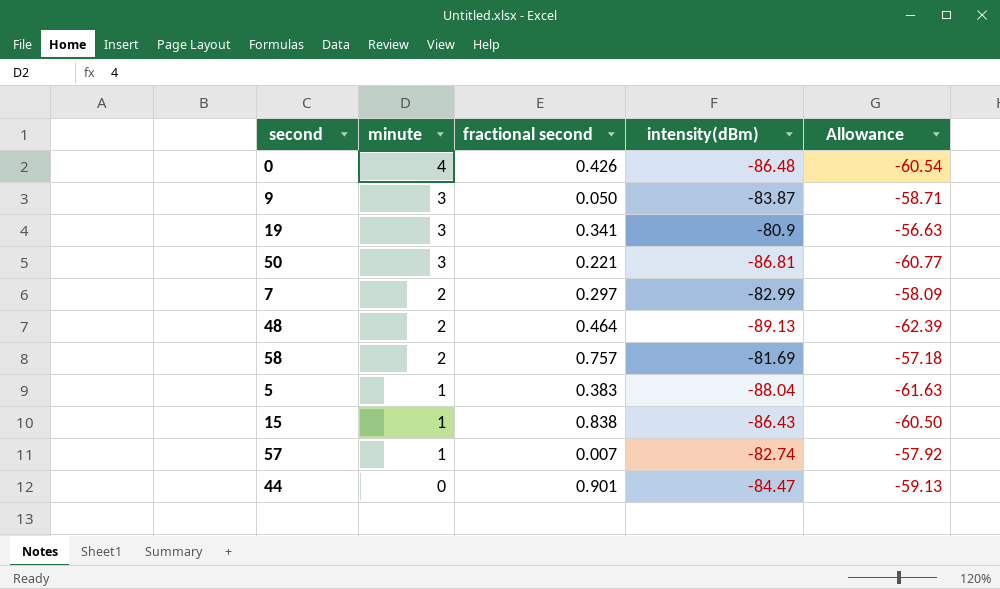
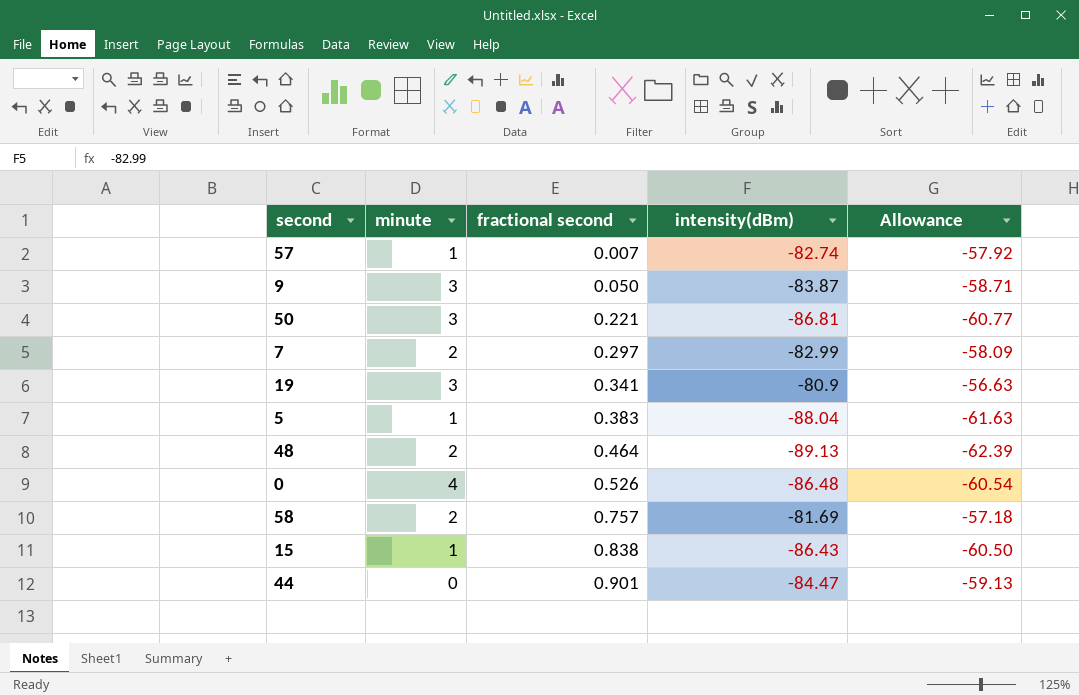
row order: minute descending -> fractional second ascending
0 | fractional second: 0.426 -> 0.526

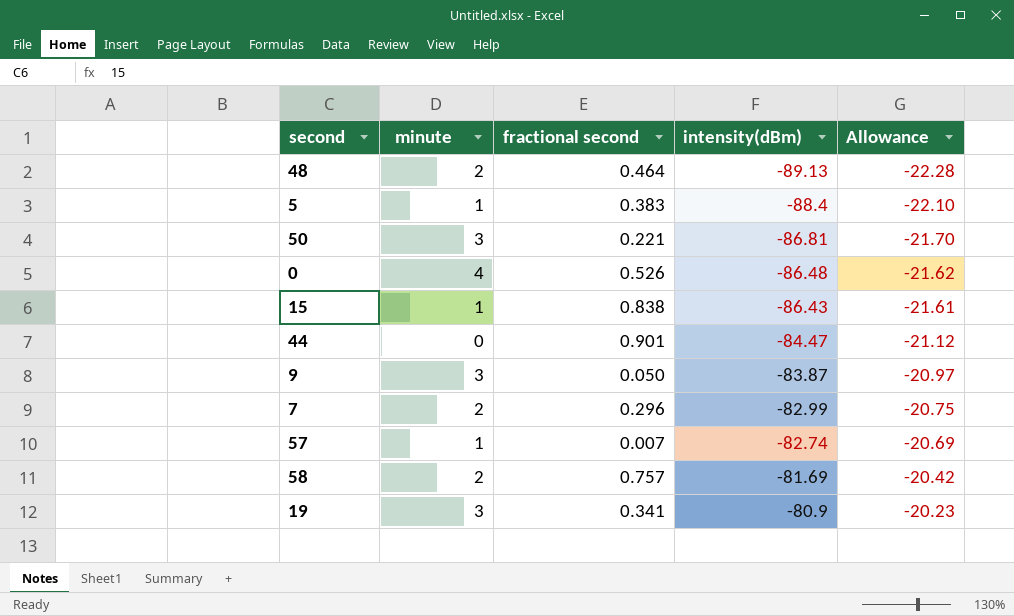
row order: fractional second ascending -> intensity(dBm) ascending
column Allowance | formula: [intensity(dBm)] * 0.7 -> [intensity(dBm)] * 0.25
5 | intensity(dBm): -88.04 -> -88.4
7 | fractional second: 0.297 -> 0.296

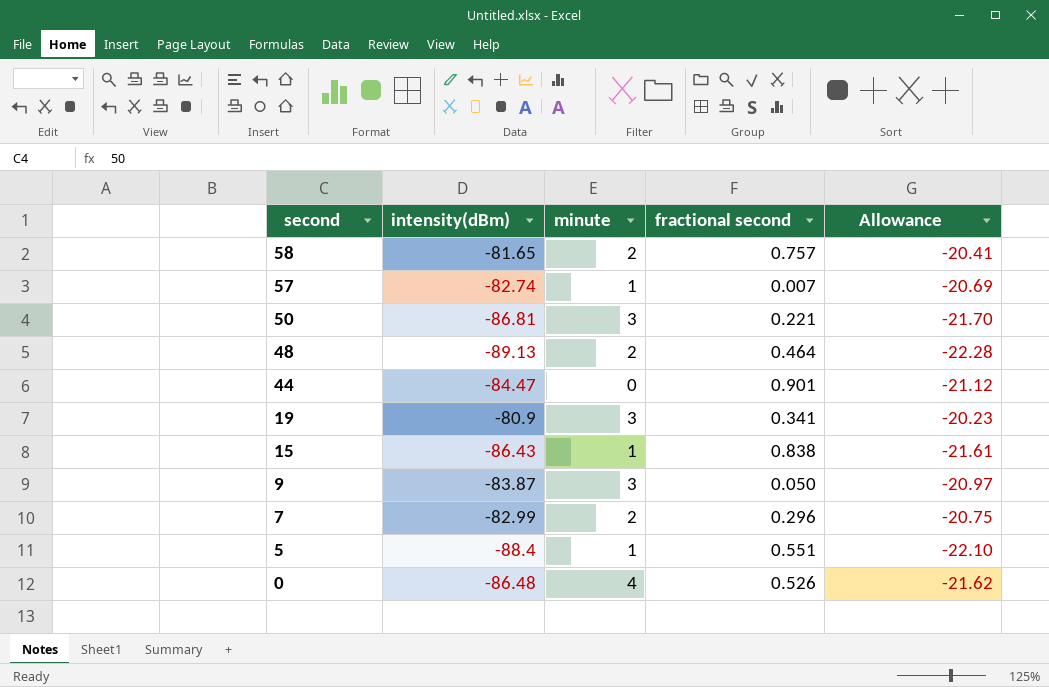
row order: intensity(dBm) ascending -> second descending
column intensity(dBm) | position: 4 -> 2
58 | intensity(dBm): -81.69 -> -81.65
58 | Allowance: -20.42 -> -20.41
5 | fractional second: 0.383 -> 0.551

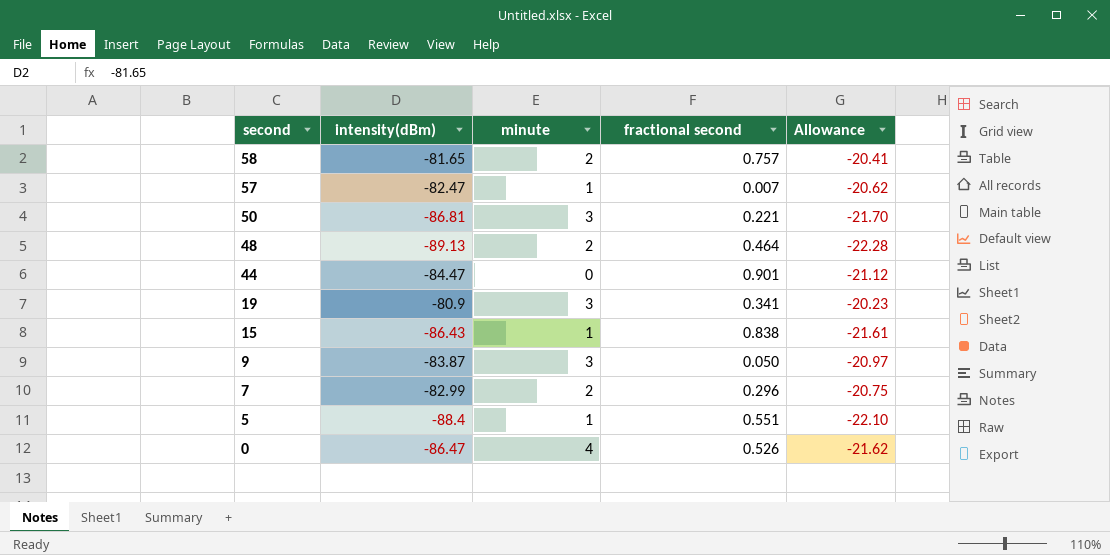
57 | intensity(dBm): -82.74 -> -82.47
57 | Allowance: -20.69 -> -20.62
0 | intensity(dBm): -86.48 -> -86.47

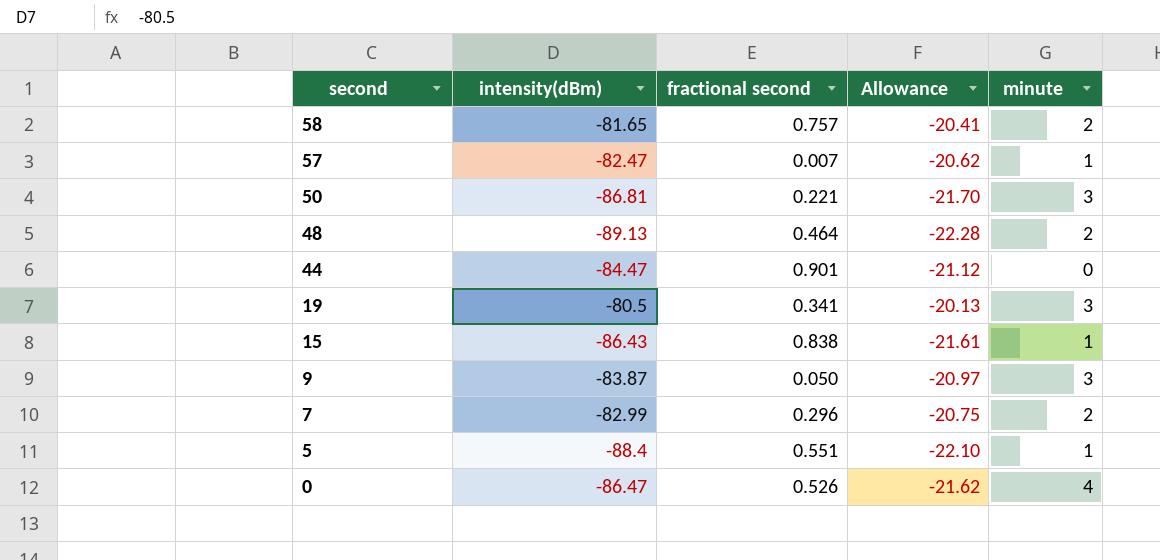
column minute | position: 3 -> 5
19 | intensity(dBm): -80.9 -> -80.5
19 | Allowance: -20.23 -> -20.13

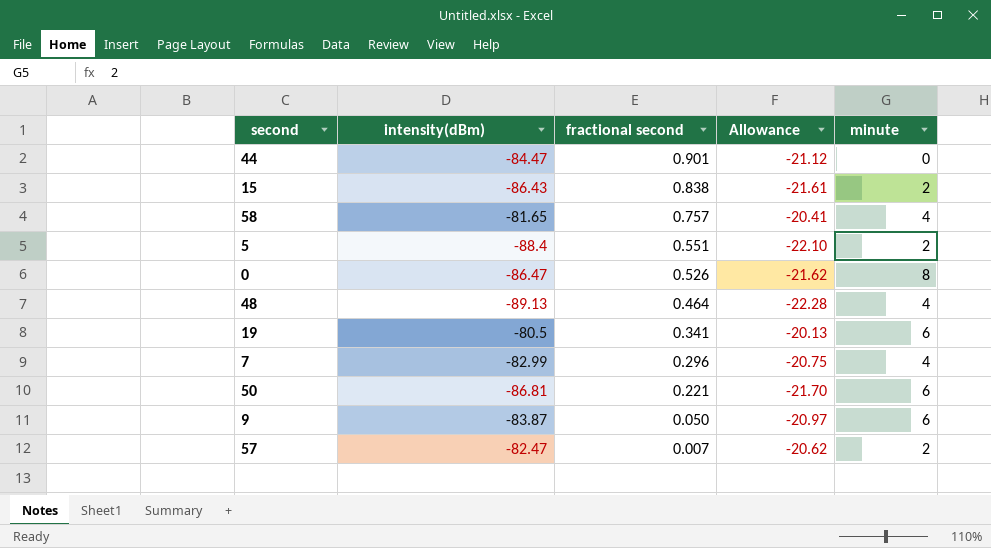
row order: second descending -> fractional second descending
15 | minute: 1 -> 2
58 | minute: 2 -> 4
5 | minute: 1 -> 2
0 | minute: 4 -> 8
48 | minute: 2 -> 4
19 | minute: 3 -> 6
7 | minute: 2 -> 4
50 | minute: 3 -> 6
9 | minute: 3 -> 6
57 | minute: 1 -> 2

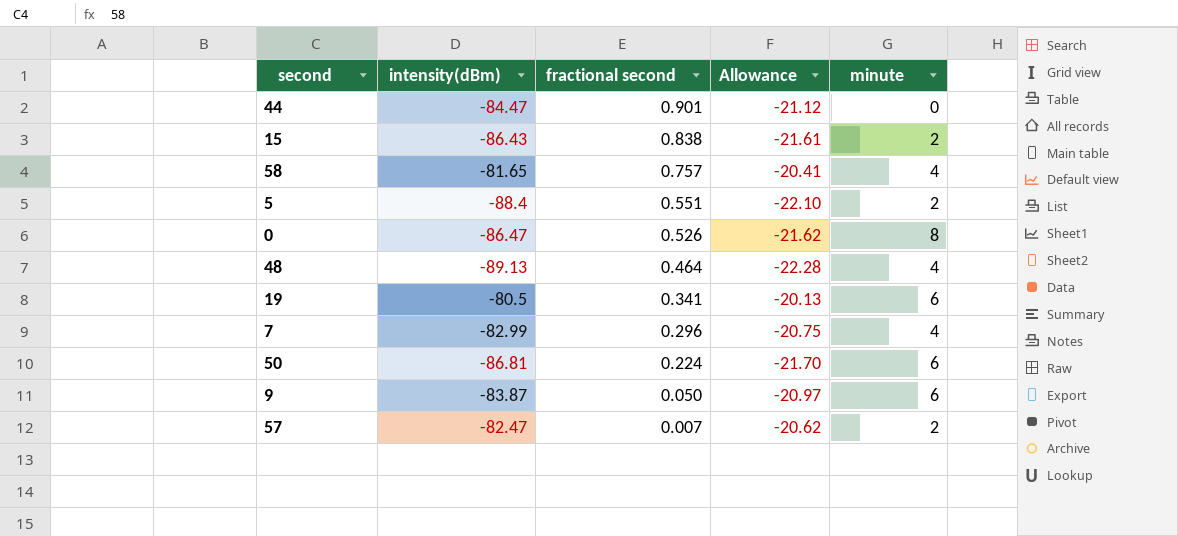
50 | fractional second: 0.221 -> 0.224

